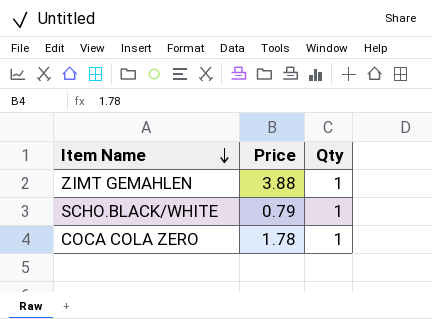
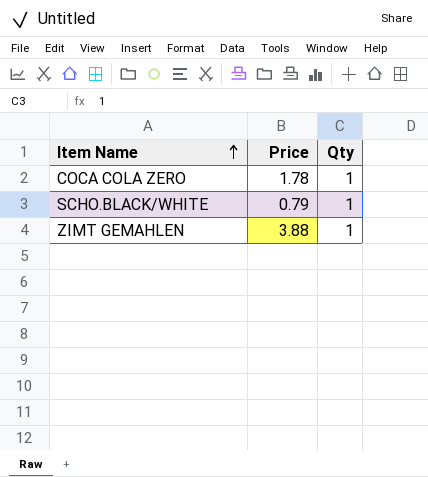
row order: Item Name descending -> Item Name ascending

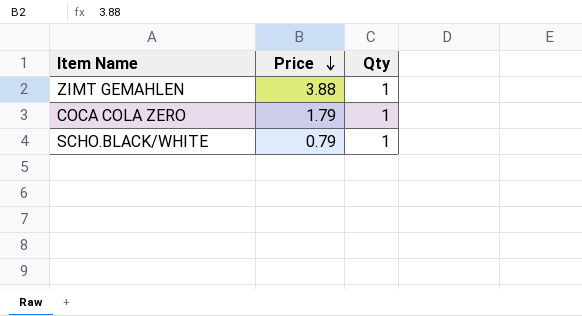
row order: Item Name ascending -> Price descending
COCA COLA ZERO | Price: 1.78 -> 1.79

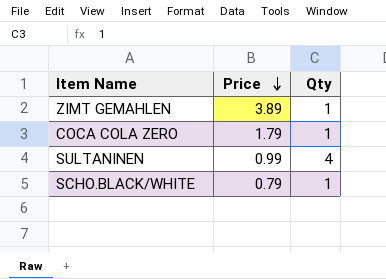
ZIMT GEMAHLEN | Price: 3.88 -> 3.89
row SULTANINEN: none -> 0.99 | 4

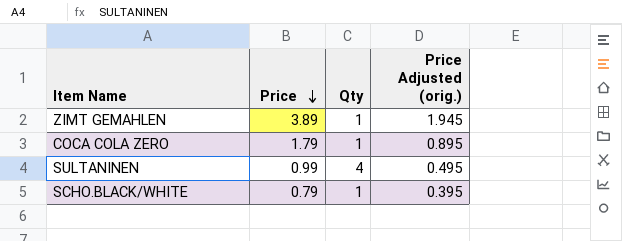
column Price Adjusted (orig.) | formula: none -> [Price] * 0.5

